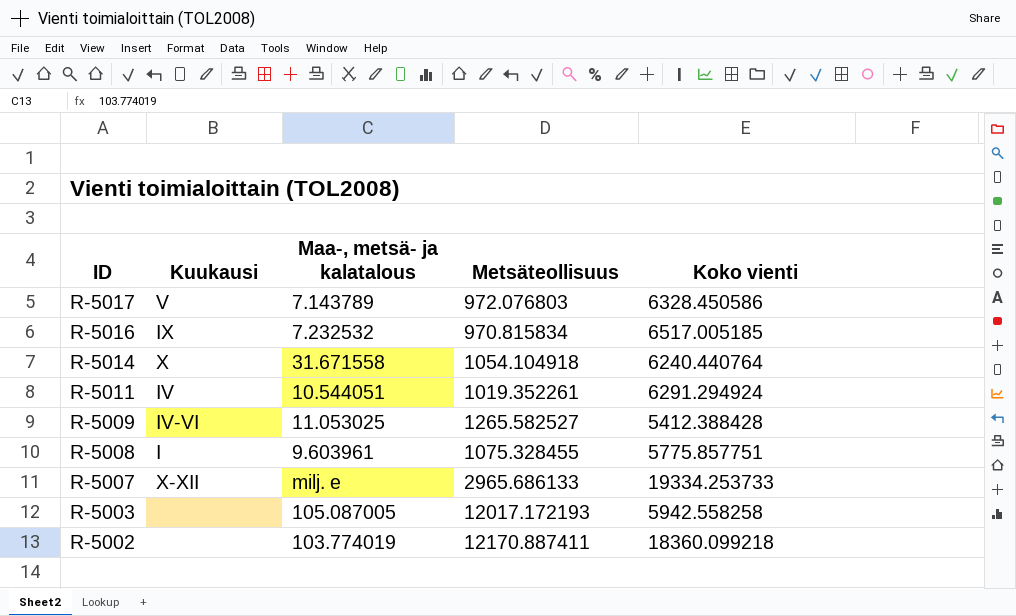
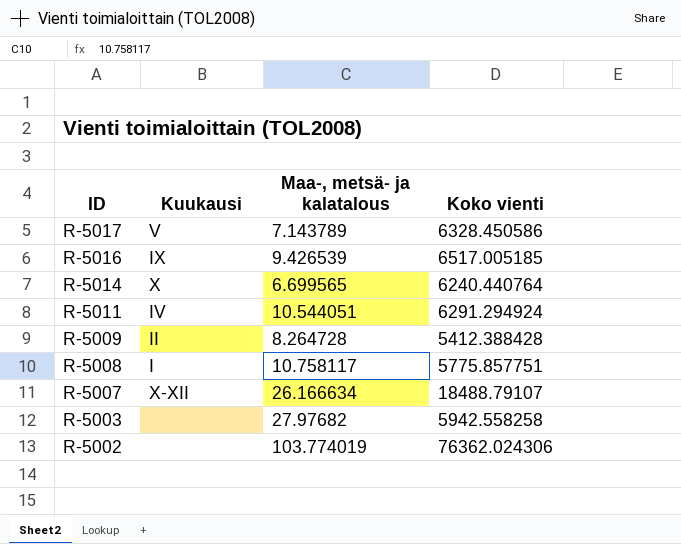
column Metsäteollisuus | position: 4 -> none
R-5016 | Maa-, metsä- ja kalatalous: 7.232532 -> 9.426539
R-5014 | Maa-, metsä- ja kalatalous: 31.671558 -> 6.699565
R-5009 | Kuukausi: IV-VI -> II
R-5009 | Maa-, metsä- ja kalatalous: 11.053025 -> 8.264728
R-5008 | Maa-, metsä- ja kalatalous: 9.603961 -> 10.758117
R-5007 | Maa-, metsä- ja kalatalous: milj. e -> 26.166634
R-5007 | Koko vienti: 19334.253733 -> 18488.79107
R-5003 | Maa-, metsä- ja kalatalous: 105.087005 -> 27.97682
R-5002 | Koko vienti: 18360.099218 -> 76362.024306

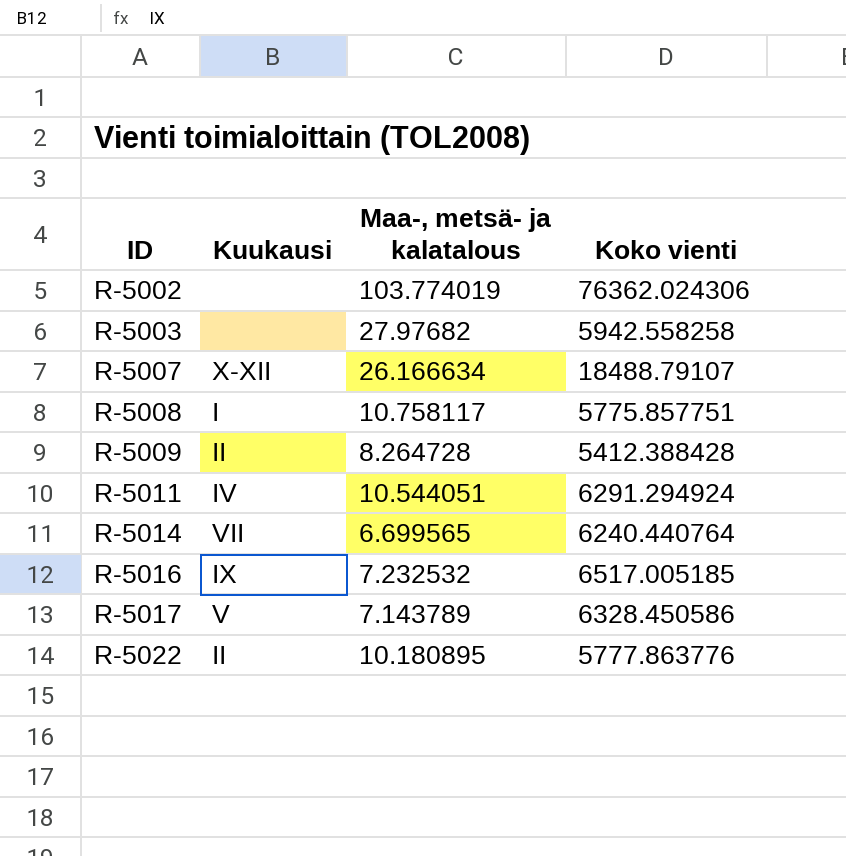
row order: ID descending -> ID ascending
R-5014 | Kuukausi: X -> VII
R-5016 | Maa-, metsä- ja kalatalous: 9.426539 -> 7.232532
row R-5022: none -> II | 10.180895 | 5777.863776

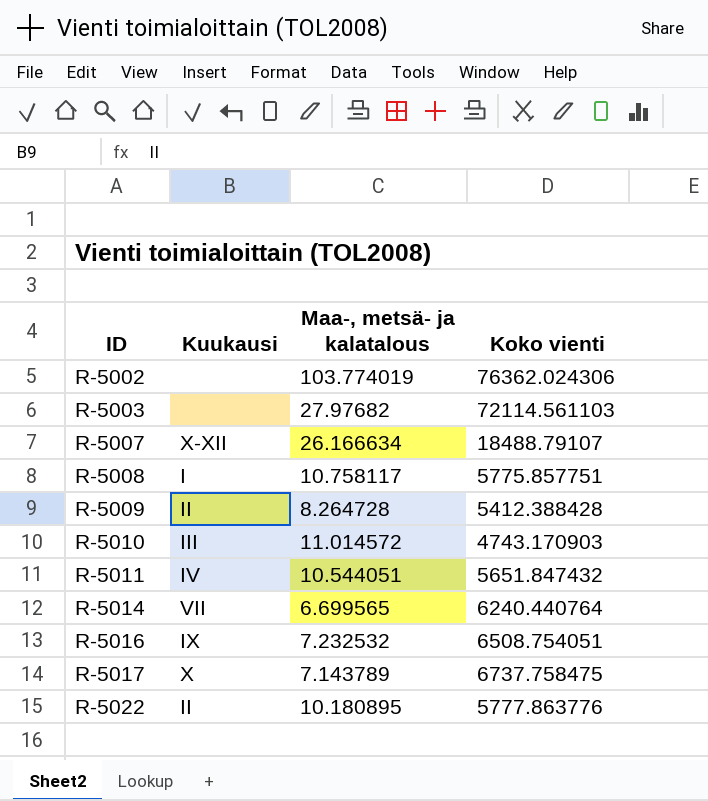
R-5003 | Koko vienti: 5942.558258 -> 72114.561103
row R-5010: none -> III | 11.014572 | 4743.170903
R-5011 | Koko vienti: 6291.294924 -> 5651.847432
R-5016 | Koko vienti: 6517.005185 -> 6508.754051
R-5017 | Kuukausi: V -> X
R-5017 | Koko vienti: 6328.450586 -> 6737.758475

